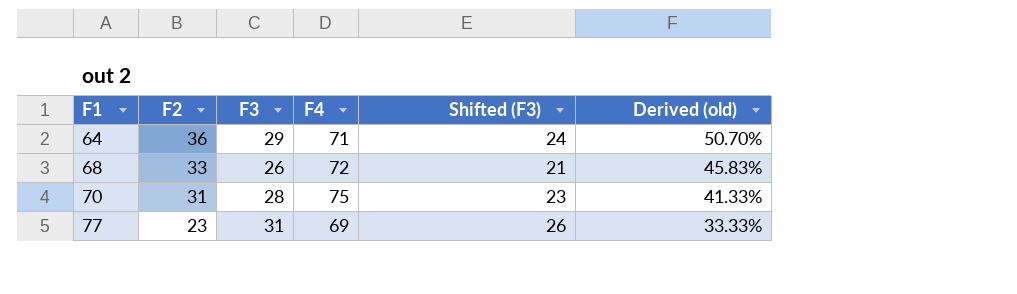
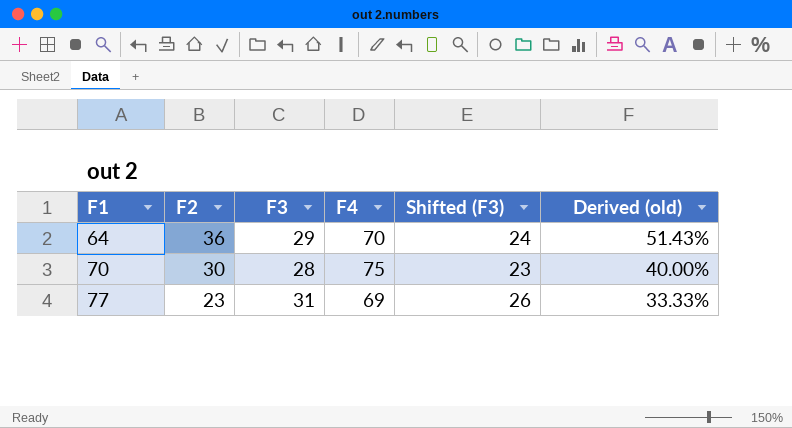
row 68: 33 | 26 | 72 | 21 | 45.83% -> none
64 | F4: 71 -> 70
64 | Derived (old): 50.70% -> 51.43%
70 | F2: 31 -> 30
70 | Derived (old): 41.33% -> 40.00%

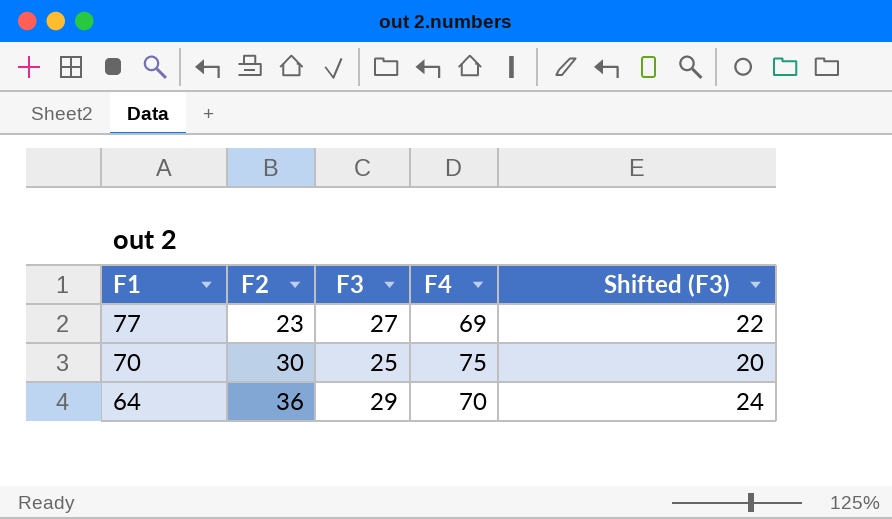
row order: F1 ascending -> F1 descending
column Derived (old) | formula: [F2] / [F4] -> none
77 | F3: 31 -> 27
77 | Shifted (F3): 26 -> 22
70 | F3: 28 -> 25
70 | Shifted (F3): 23 -> 20

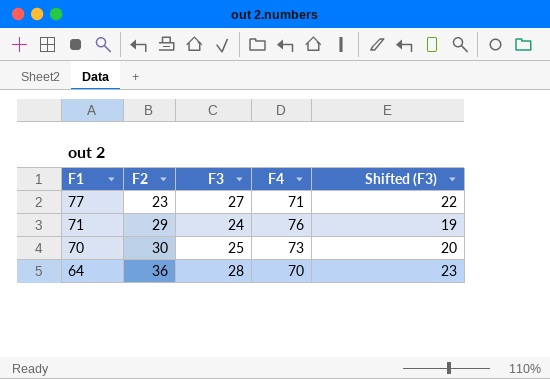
77 | F4: 69 -> 71
row 71: none -> 29 | 24 | 76 | 19
70 | F4: 75 -> 73
64 | F3: 29 -> 28
64 | Shifted (F3): 24 -> 23

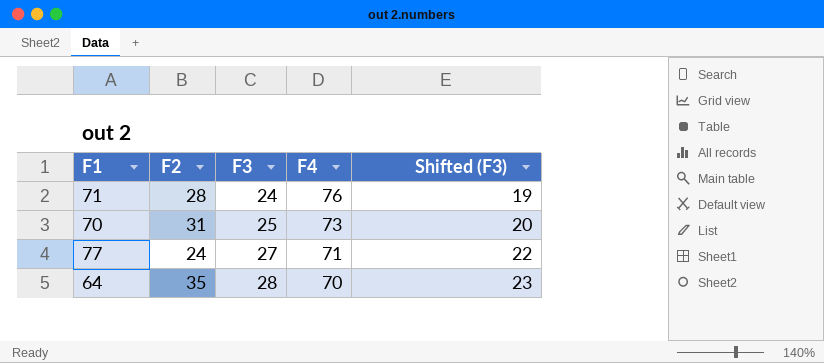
row order: F1 descending -> F3 ascending
71 | F2: 29 -> 28
70 | F2: 30 -> 31
77 | F2: 23 -> 24
64 | F2: 36 -> 35

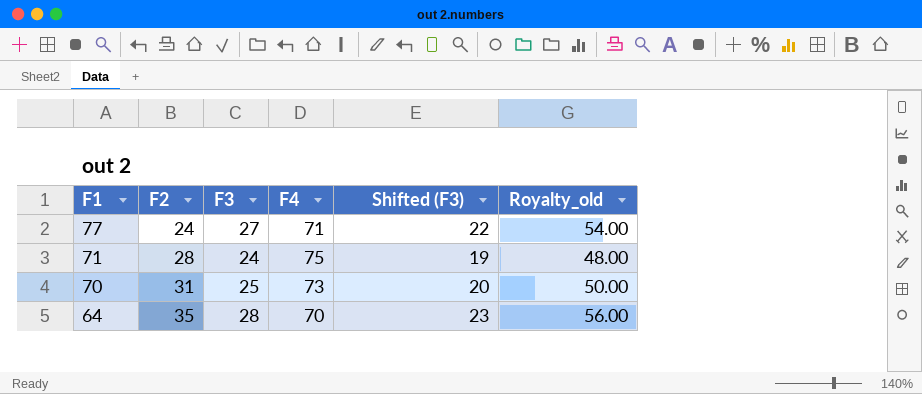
row order: F3 ascending -> F1 descending
column Royalty_old | formula: none -> [F3] * 2
71 | F4: 76 -> 75

